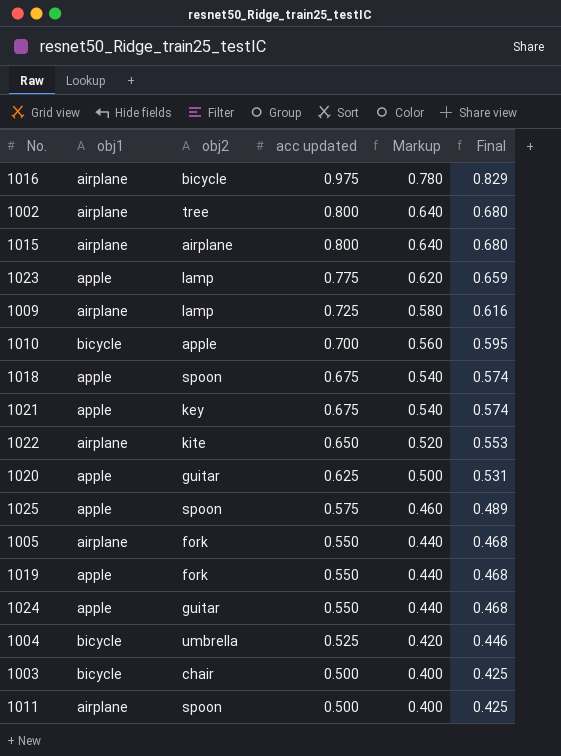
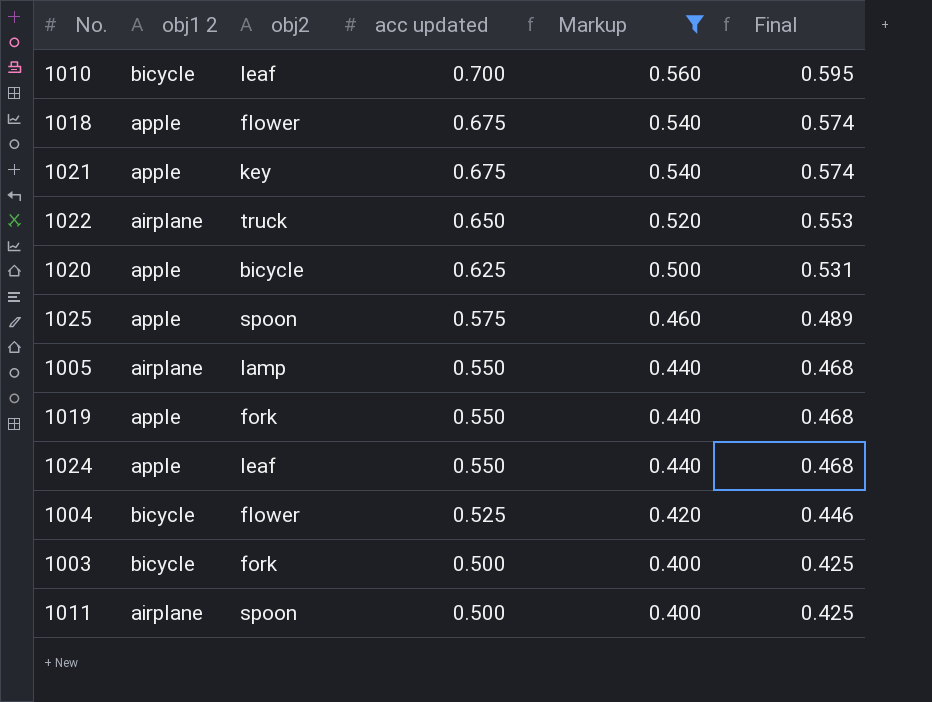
filter: none -> Markup <= 0.560
column name: obj1 -> obj1 2
1010 | obj2: apple -> leaf
1018 | obj2: spoon -> flower
1022 | obj2: kite -> truck
1020 | obj2: guitar -> bicycle
1005 | obj2: fork -> lamp
1024 | obj2: guitar -> leaf
1004 | obj2: umbrella -> flower
1003 | obj2: chair -> fork

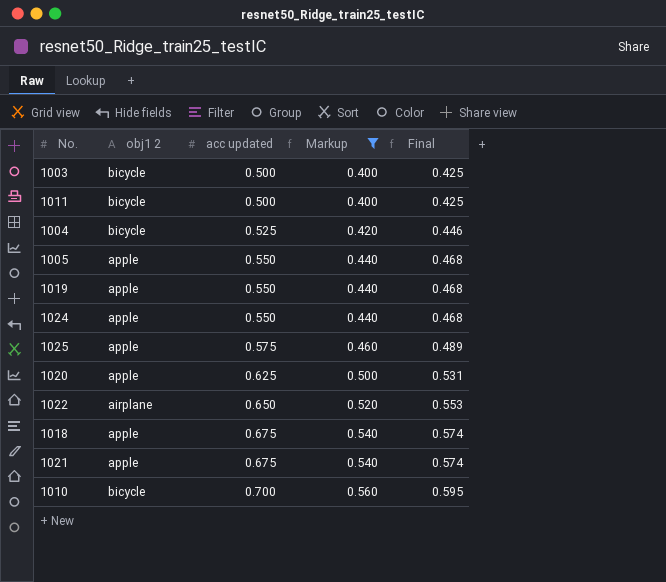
row order: acc updated descending -> acc updated ascending
column obj2 | position: 3 -> none
1011 | obj1 2: airplane -> bicycle
1005 | obj1 2: airplane -> apple

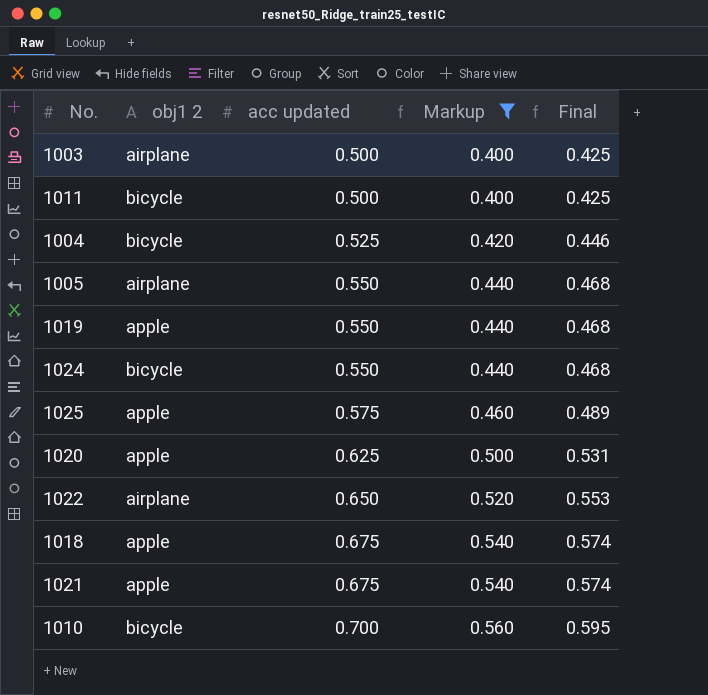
1003 | obj1 2: bicycle -> airplane
1005 | obj1 2: apple -> airplane
1024 | obj1 2: apple -> bicycle

